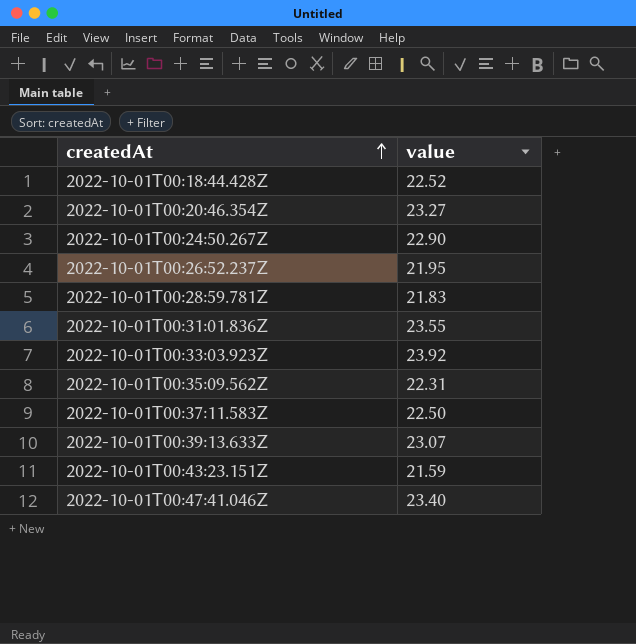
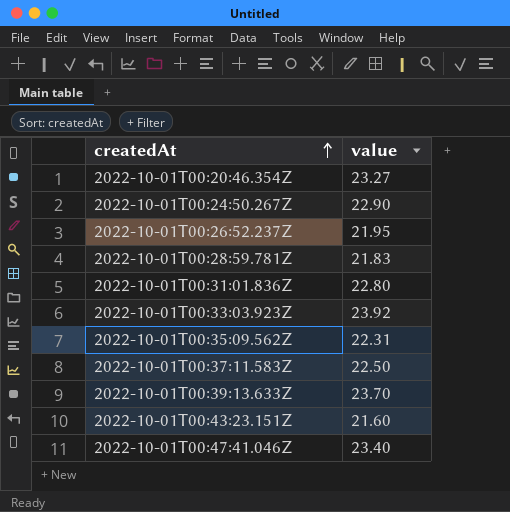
row 2022-10-01T00:18:44.428Z: 22.52 -> none
2022-10-01T00:31:01.836Z | value: 23.55 -> 22.80
2022-10-01T00:39:13.633Z | value: 23.07 -> 23.70
2022-10-01T00:43:23.151Z | value: 21.59 -> 21.60

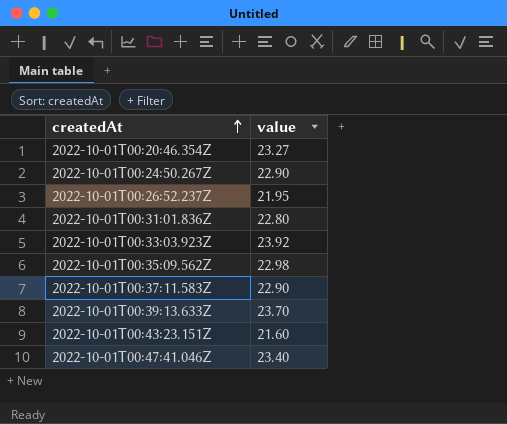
row 2022-10-01T00:28:59.781Z: 21.83 -> none
2022-10-01T00:35:09.562Z | value: 22.31 -> 22.98
2022-10-01T00:37:11.583Z | value: 22.50 -> 22.90

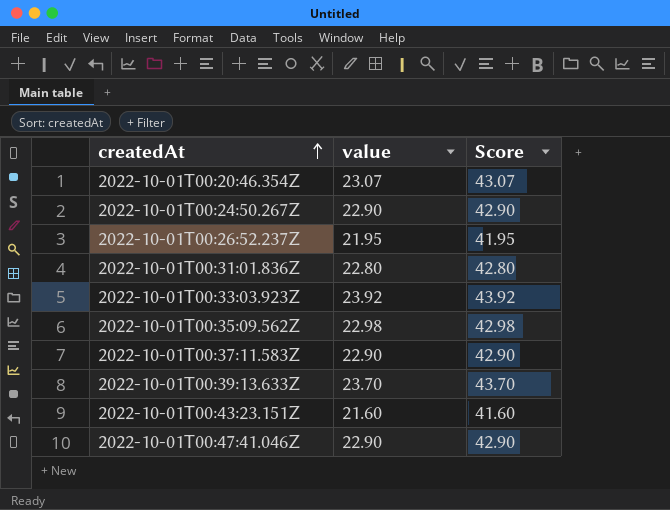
column Score | formula: none -> [value] + 20
2022-10-01T00:20:46.354Z | value: 23.27 -> 23.07
2022-10-01T00:47:41.046Z | value: 23.40 -> 22.90

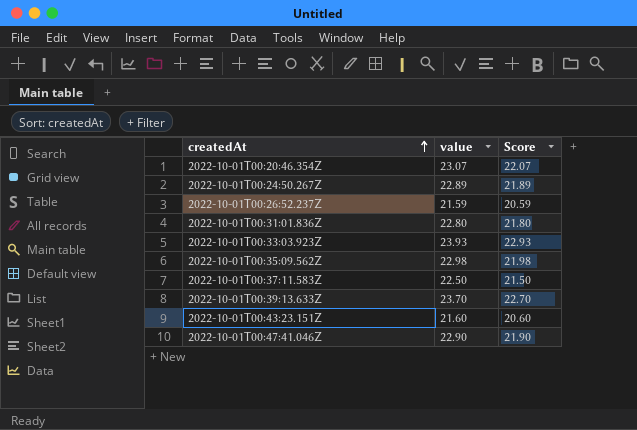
column Score | formula: [value] + 20 -> [value] - 1
2022-10-01T00:24:50.267Z | value: 22.90 -> 22.89
2022-10-01T00:26:52.237Z | value: 21.95 -> 21.59
2022-10-01T00:33:03.923Z | value: 23.92 -> 23.93
2022-10-01T00:37:11.583Z | value: 22.90 -> 22.50

